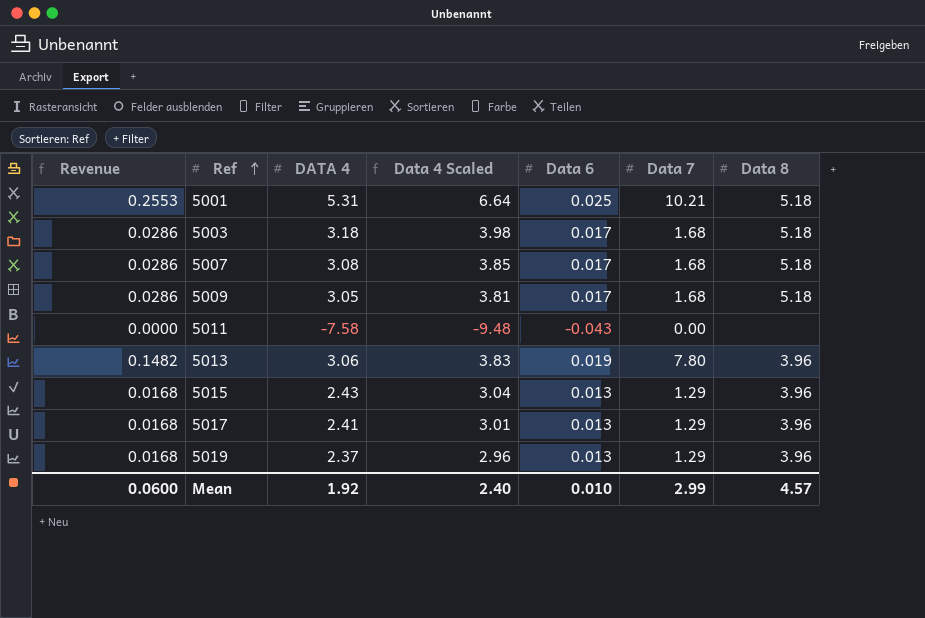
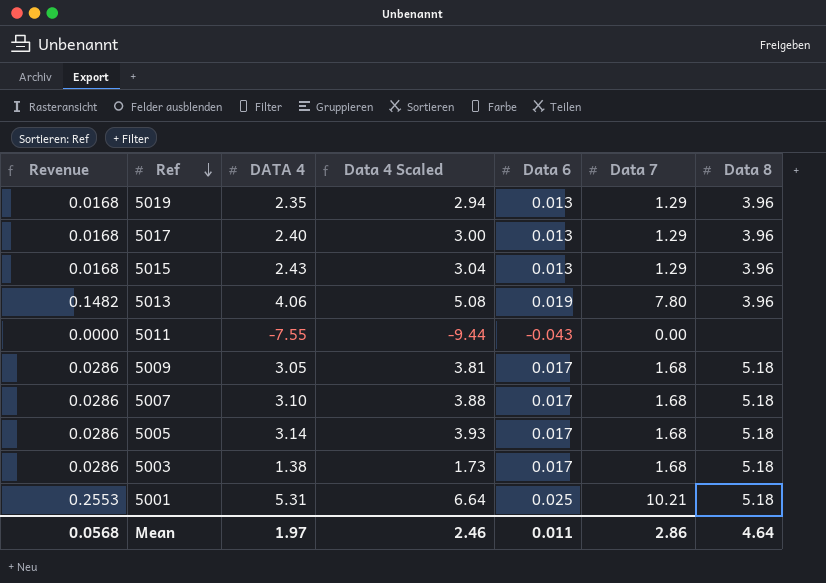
row order: Ref ascending -> Ref descending
5019 | DATA 4: 2.37 -> 2.35
5019 | Data 4 Scaled: 2.96 -> 2.94
5017 | DATA 4: 2.41 -> 2.40
5017 | Data 4 Scaled: 3.01 -> 3.00
5013 | DATA 4: 3.06 -> 4.06
5013 | Data 4 Scaled: 3.83 -> 5.08
5011 | DATA 4: -7.58 -> -7.55
5011 | Data 4 Scaled: -9.48 -> -9.44
5007 | DATA 4: 3.08 -> 3.10
5007 | Data 4 Scaled: 3.85 -> 3.88
row 5005: none -> 0.0286 | 3.14 | 3.93 | 0.017 | 1.68 | 5.18
5003 | DATA 4: 3.18 -> 1.38
5003 | Data 4 Scaled: 3.98 -> 1.73
Mean | Revenue: 0.0600 -> 0.0568
Mean | DATA 4: 1.92 -> 1.97
Mean | Data 4 Scaled: 2.40 -> 2.46
Mean | Data 6: 0.010 -> 0.011
Mean | Data 7: 2.99 -> 2.86
Mean | Data 8: 4.57 -> 4.64

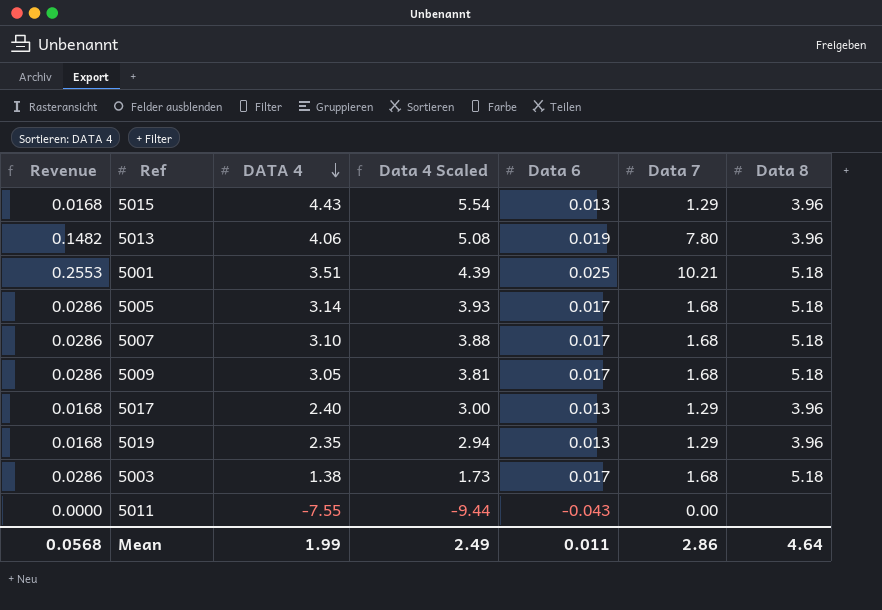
row order: Ref descending -> DATA 4 descending
5015 | DATA 4: 2.43 -> 4.43
5015 | Data 4 Scaled: 3.04 -> 5.54
5001 | DATA 4: 5.31 -> 3.51
5001 | Data 4 Scaled: 6.64 -> 4.39
Mean | DATA 4: 1.97 -> 1.99
Mean | Data 4 Scaled: 2.46 -> 2.49

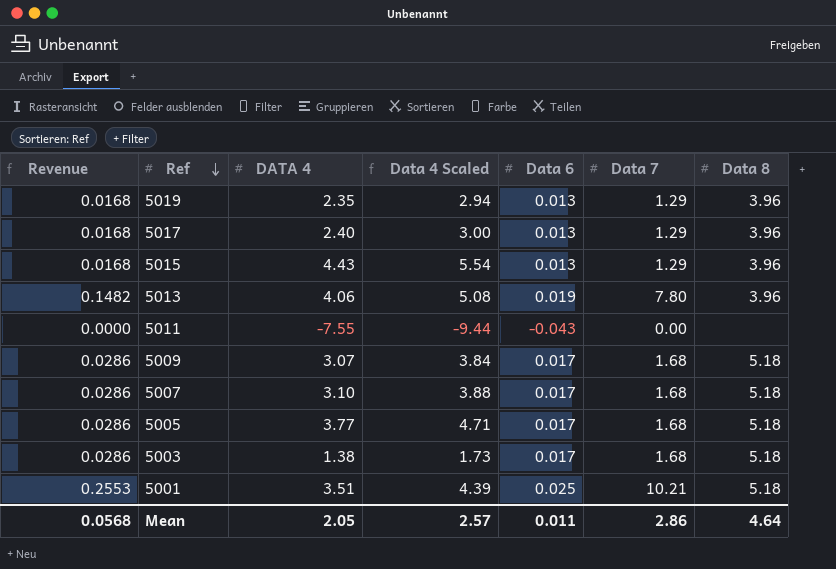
row order: DATA 4 descending -> Ref descending
5009 | DATA 4: 3.05 -> 3.07
5009 | Data 4 Scaled: 3.81 -> 3.84
5005 | DATA 4: 3.14 -> 3.77
5005 | Data 4 Scaled: 3.93 -> 4.71
Mean | DATA 4: 1.99 -> 2.05
Mean | Data 4 Scaled: 2.49 -> 2.57

